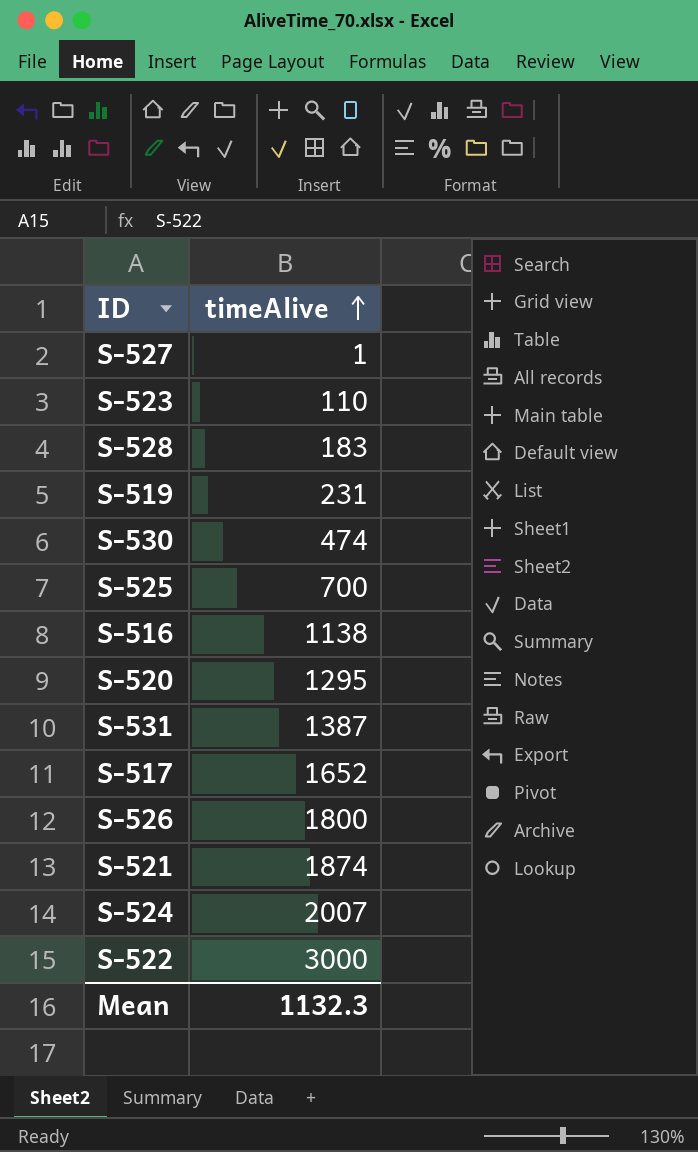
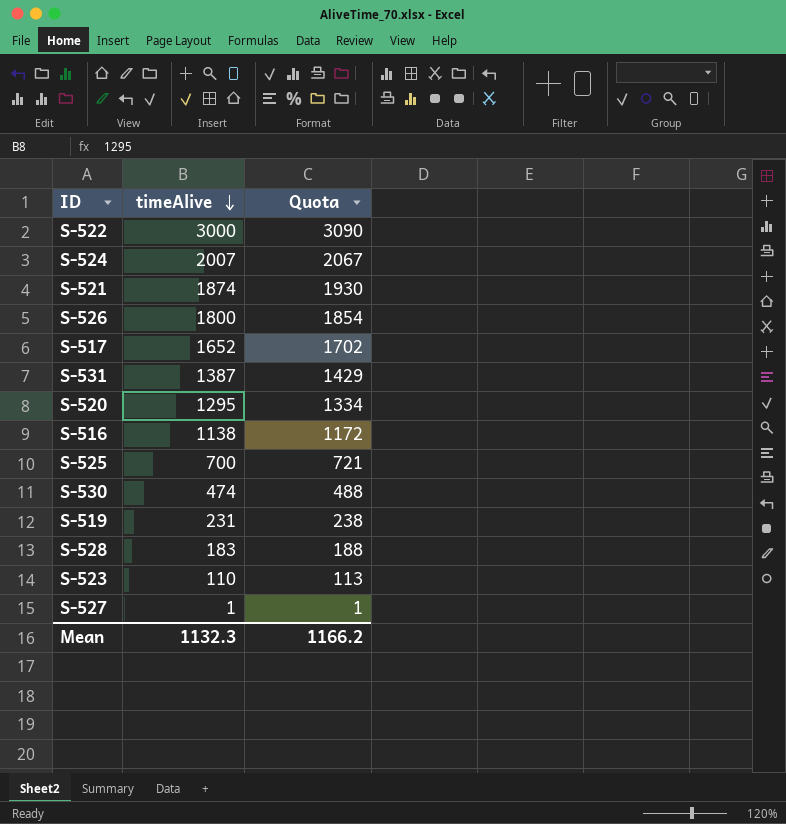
row order: timeAlive ascending -> timeAlive descending
column Quota | formula: none -> [timeAlive] * 1.03

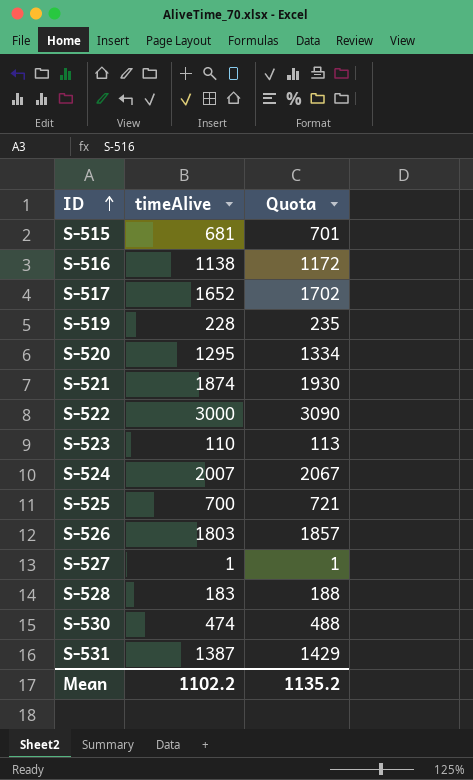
row order: timeAlive descending -> ID ascending
row S-515: none -> 681 | 701
S-519 | timeAlive: 231 -> 228
S-519 | Quota: 238 -> 235
S-526 | timeAlive: 1800 -> 1803
S-526 | Quota: 1854 -> 1857
Mean | timeAlive: 1132.3 -> 1102.2
Mean | Quota: 1166.2 -> 1135.2

